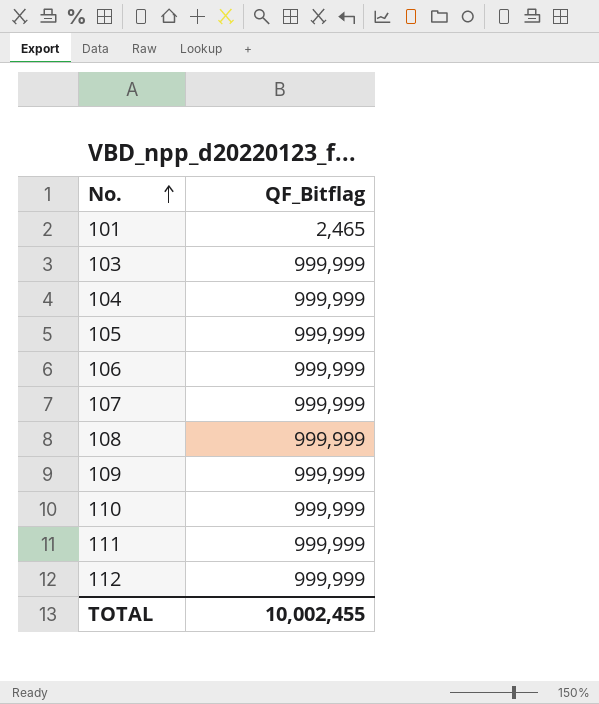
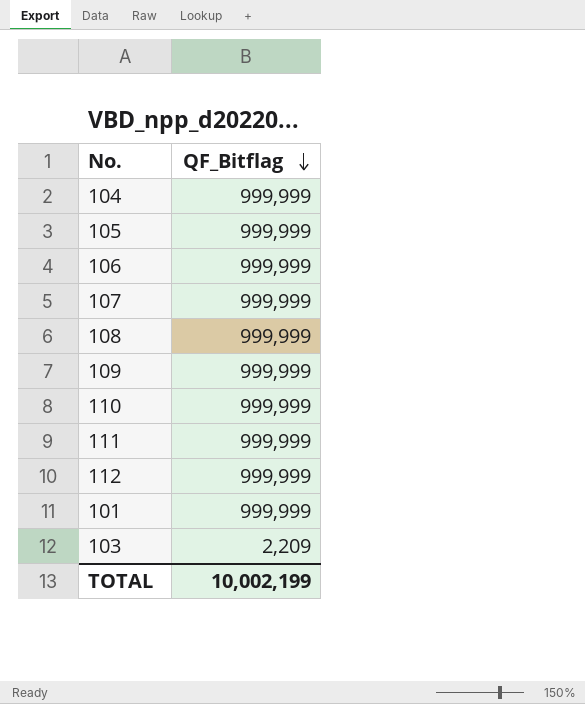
row order: No. ascending -> QF_Bitflag descending
101 | QF_Bitflag: 2,465 -> 999,999
103 | QF_Bitflag: 999,999 -> 2,209
TOTAL | QF_Bitflag: 10,002,455 -> 10,002,199

